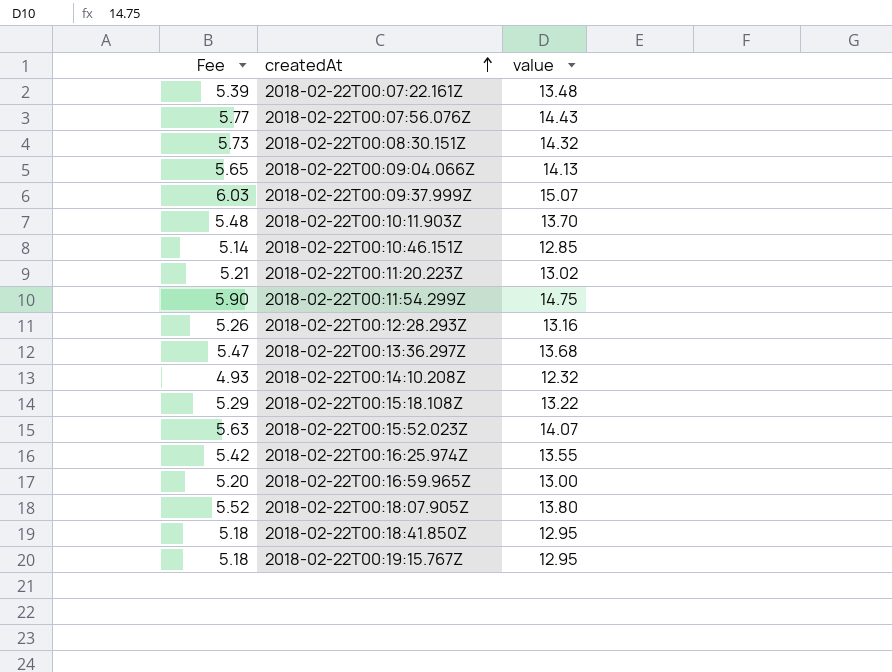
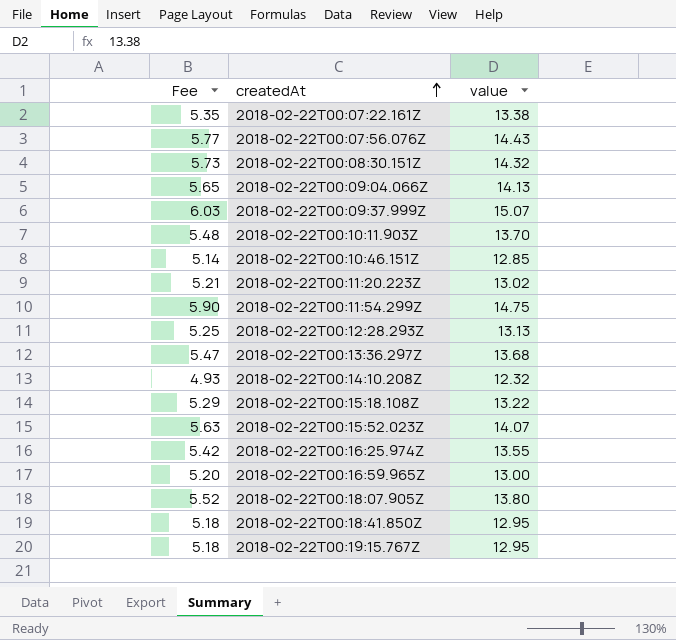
2018-02-22T00:07:22.161Z | Fee: 5.39 -> 5.35
2018-02-22T00:07:22.161Z | value: 13.48 -> 13.38
2018-02-22T00:12:28.293Z | Fee: 5.26 -> 5.25
2018-02-22T00:12:28.293Z | value: 13.16 -> 13.13

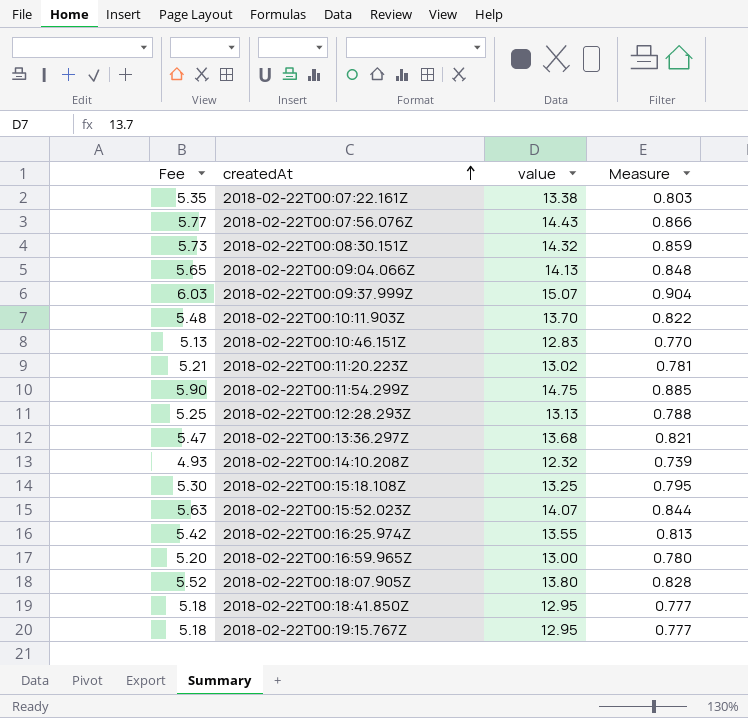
column Measure | formula: none -> [value] * 0.06
2018-02-22T00:10:46.151Z | Fee: 5.14 -> 5.13
2018-02-22T00:10:46.151Z | value: 12.85 -> 12.83
2018-02-22T00:15:18.108Z | Fee: 5.29 -> 5.30
2018-02-22T00:15:18.108Z | value: 13.22 -> 13.25

